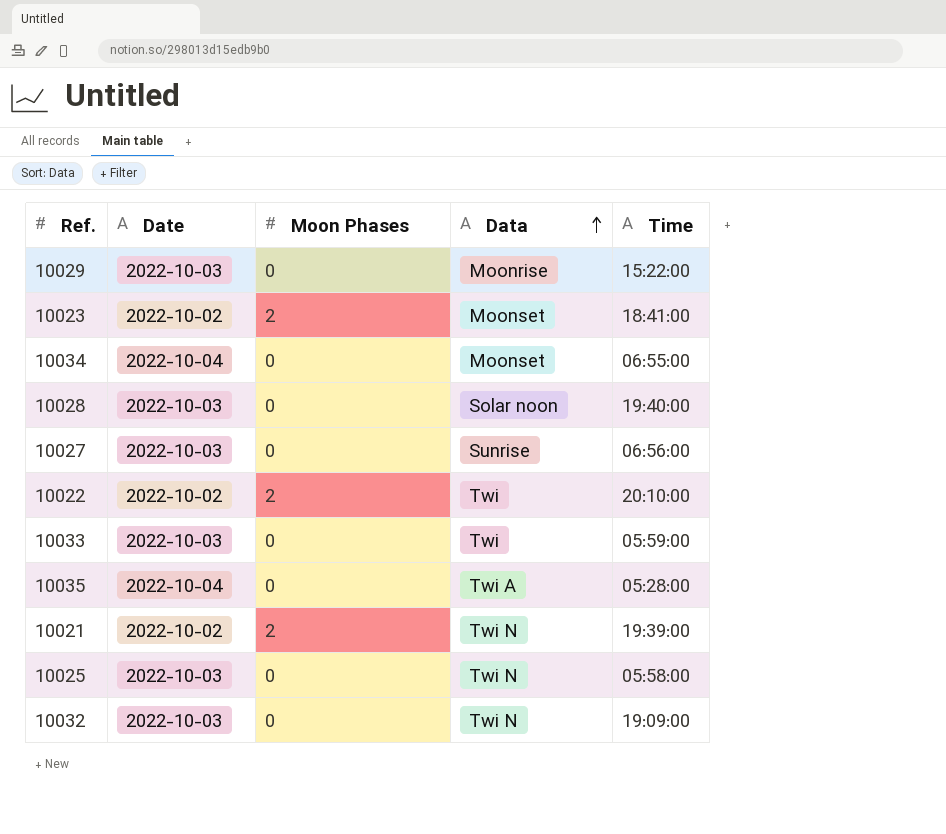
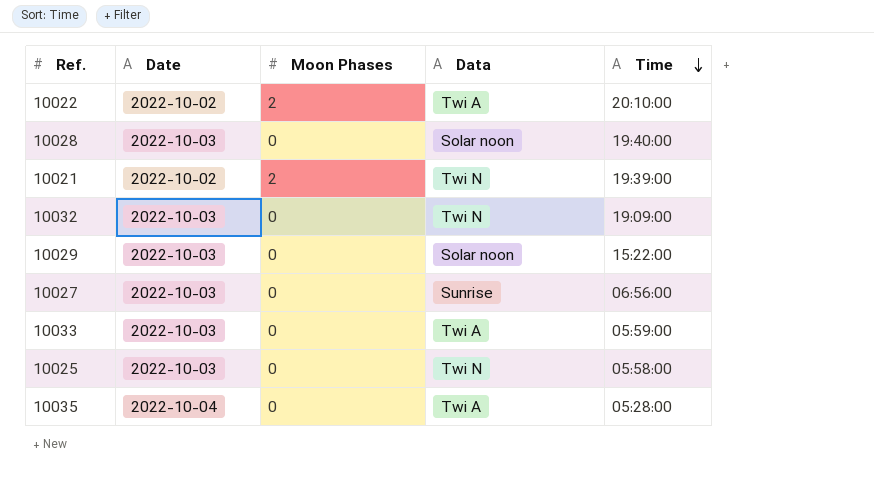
row order: Data ascending -> Time descending
row 10023: 2022-10-02 | 2 | Moonset | 18:41:00 -> none
row 10034: 2022-10-04 | 0 | Moonset | 06:55:00 -> none
10022 | Data: Twi -> Twi A
10029 | Data: Moonrise -> Solar noon
10033 | Data: Twi -> Twi A

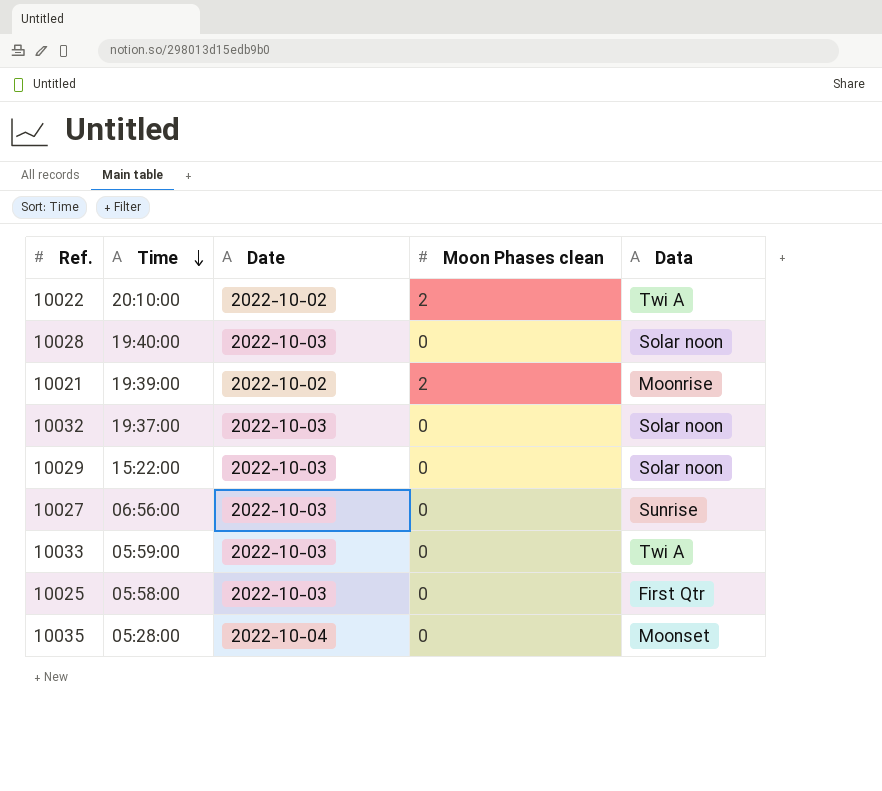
column Time | position: 5 -> 2
column name: Moon Phases -> Moon Phases clean
10021 | Data: Twi N -> Moonrise
10032 | Time: 19:09:00 -> 19:37:00
10032 | Data: Twi N -> Solar noon
10025 | Data: Twi N -> First Qtr
10035 | Data: Twi A -> Moonset

